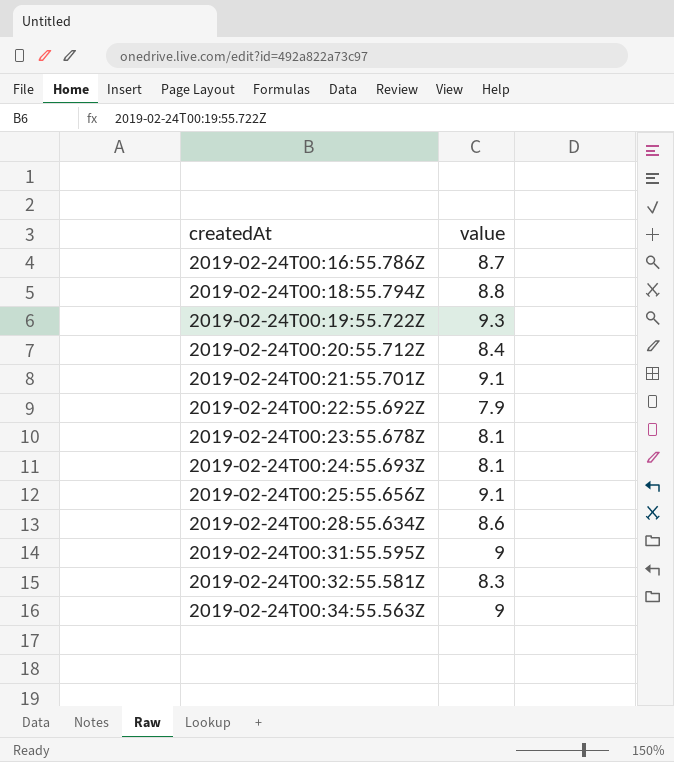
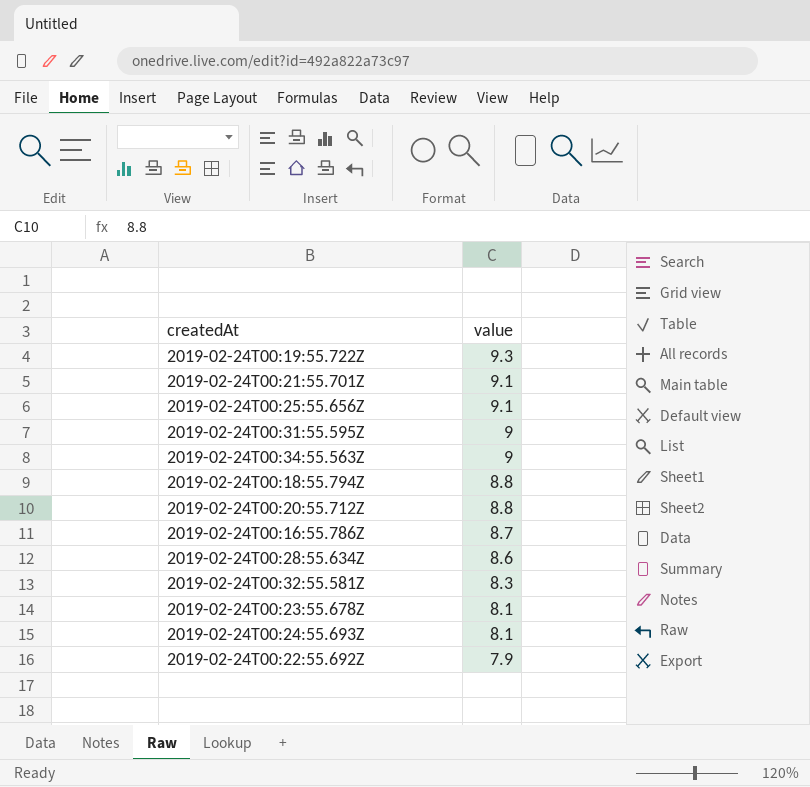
row order: createdAt ascending -> value descending
2019-02-24T00:20:55.712Z | value: 8.4 -> 8.8

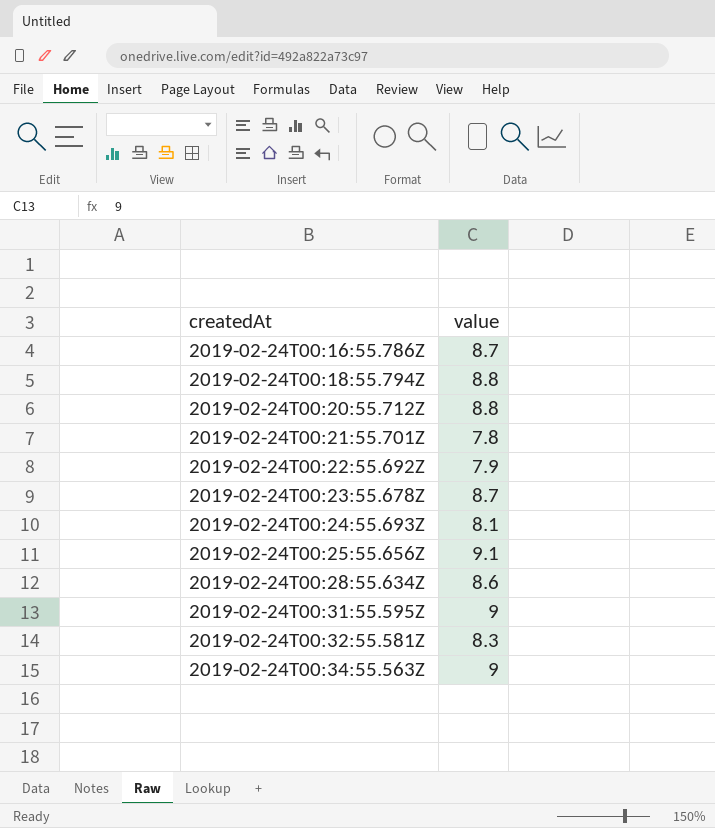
row order: value descending -> createdAt ascending
row 2019-02-24T00:19:55.722Z: 9.3 -> none
2019-02-24T00:21:55.701Z | value: 9.1 -> 7.8
2019-02-24T00:23:55.678Z | value: 8.1 -> 8.7

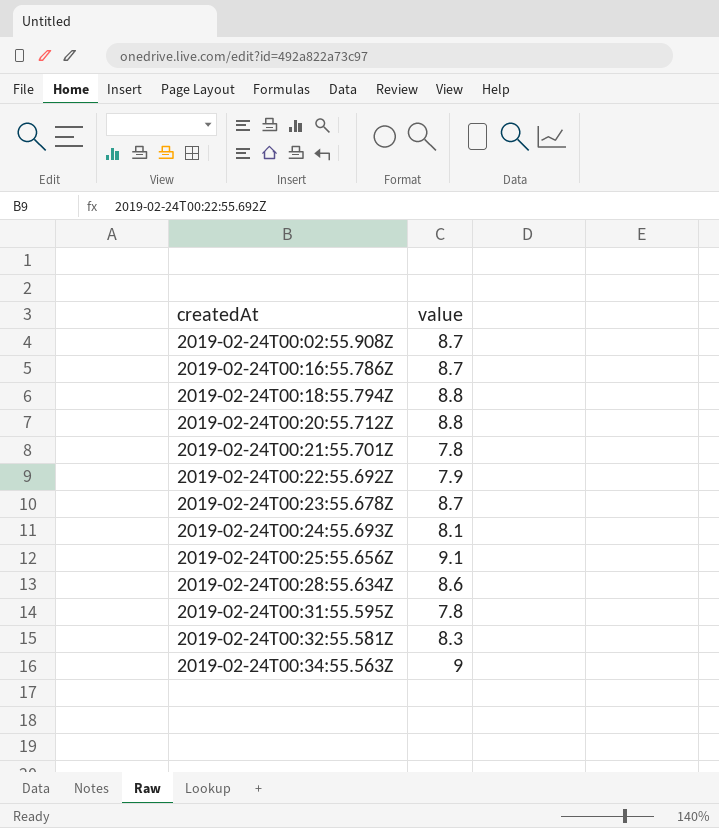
row 2019-02-24T00:02:55.908Z: none -> 8.7
2019-02-24T00:31:55.595Z | value: 9 -> 7.8

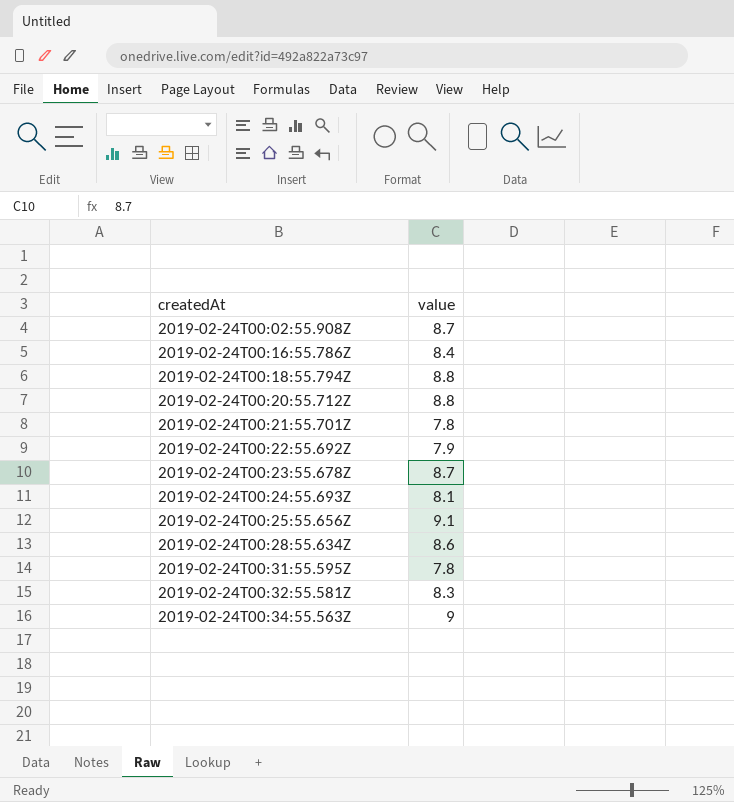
2019-02-24T00:16:55.786Z | value: 8.7 -> 8.4

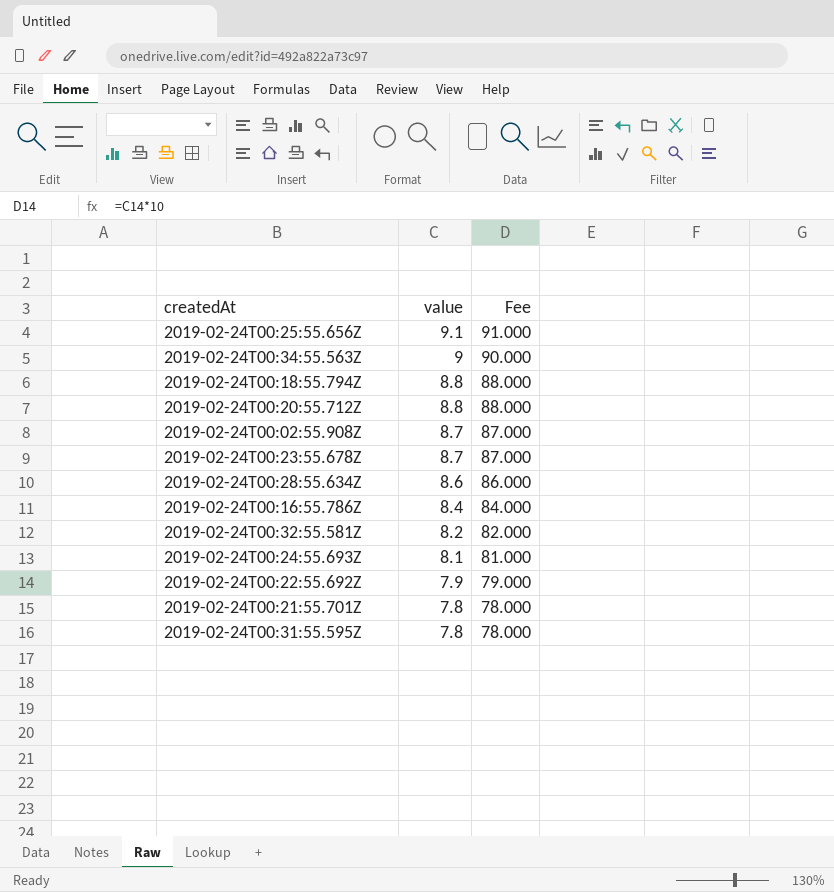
row order: createdAt ascending -> value descending
column Fee | formula: none -> [value] * 10
2019-02-24T00:32:55.581Z | value: 8.3 -> 8.2

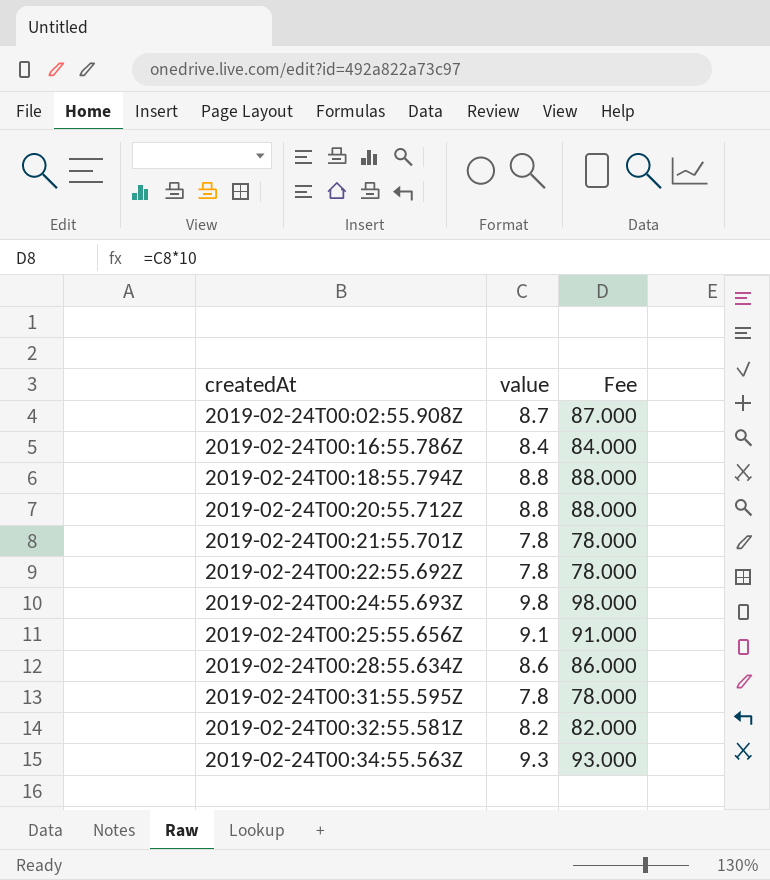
row order: value descending -> createdAt ascending
row 2019-02-24T00:23:55.678Z: 8.7 | 87.000 -> none
2019-02-24T00:22:55.692Z | value: 7.9 -> 7.8
2019-02-24T00:22:55.692Z | Fee: 79.000 -> 78.000
2019-02-24T00:24:55.693Z | value: 8.1 -> 9.8
2019-02-24T00:24:55.693Z | Fee: 81.000 -> 98.000
2019-02-24T00:34:55.563Z | value: 9 -> 9.3
2019-02-24T00:34:55.563Z | Fee: 90.000 -> 93.000

